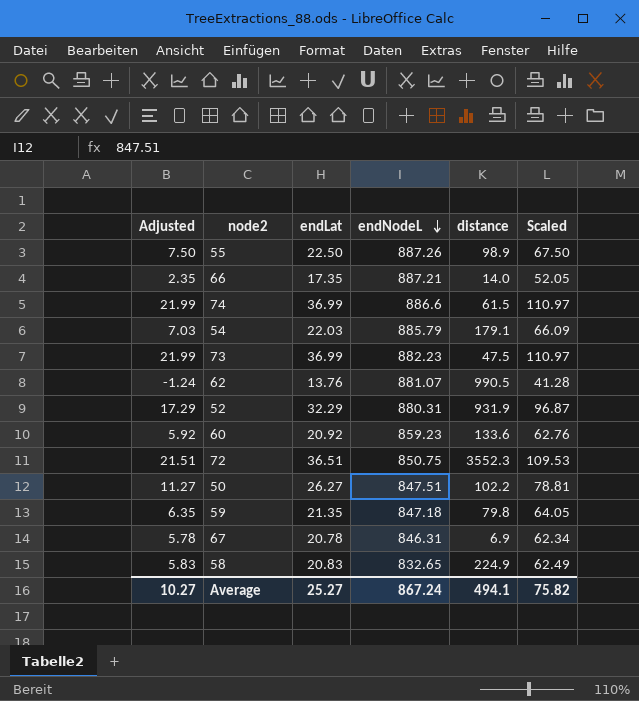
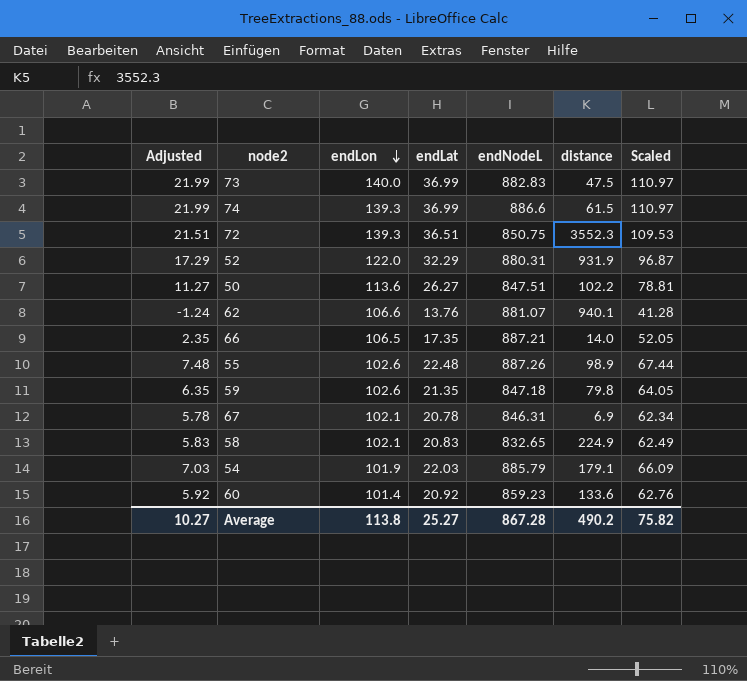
row order: endNodeL descending -> endLon descending
column endLon | position: none -> 3
73 | endNodeL: 882.23 -> 882.83
62 | distance: 990.5 -> 940.1
55 | Adjusted: 7.50 -> 7.48
55 | endLat: 22.50 -> 22.48
55 | Scaled: 67.50 -> 67.44
Average | endNodeL: 867.24 -> 867.28
Average | distance: 494.1 -> 490.2

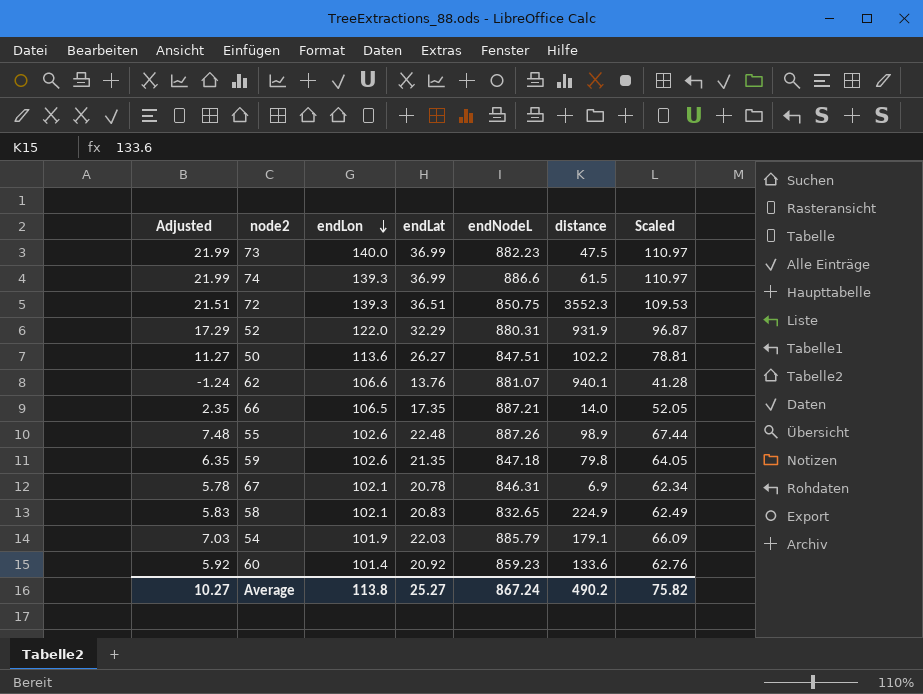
73 | endNodeL: 882.83 -> 882.23
Average | endNodeL: 867.28 -> 867.24

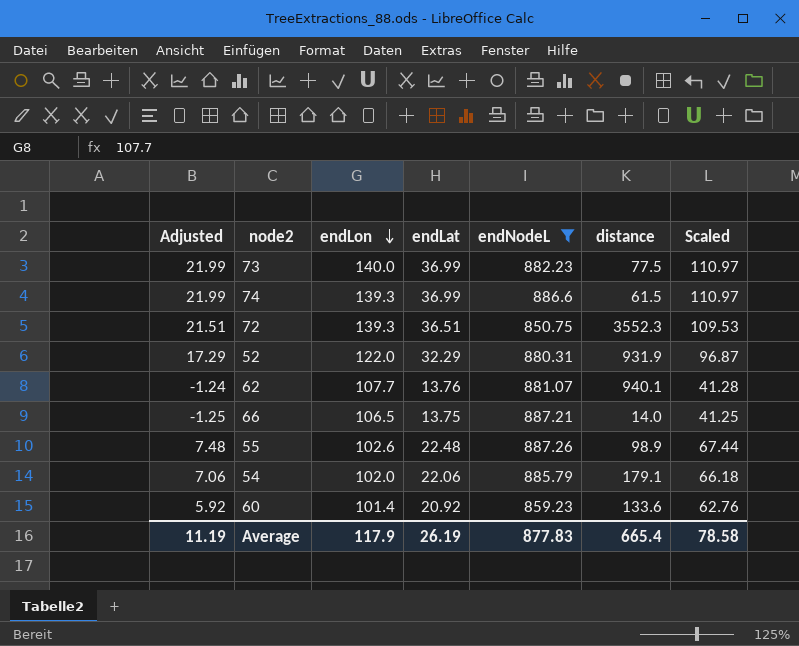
filter: none -> endNodeL >= 850.75
73 | distance: 47.5 -> 77.5
62 | endLon: 106.6 -> 107.7
66 | Adjusted: 2.35 -> -1.25
66 | endLat: 17.35 -> 13.75
66 | Scaled: 52.05 -> 41.25
54 | Adjusted: 7.03 -> 7.06
54 | endLon: 101.9 -> 102.0
54 | endLat: 22.03 -> 22.06
54 | Scaled: 66.09 -> 66.18
Average | Adjusted: 10.27 -> 11.19
Average | endLon: 113.8 -> 117.9
Average | endLat: 25.27 -> 26.19
Average | endNodeL: 867.24 -> 877.83
Average | distance: 490.2 -> 665.4
Average | Scaled: 75.82 -> 78.58

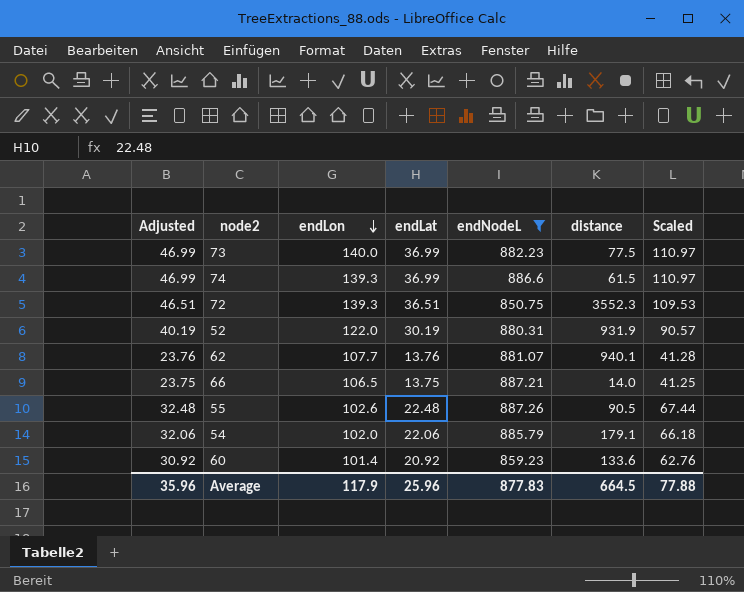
column Adjusted | formula: [endLat] - 15 -> [endLat] + 10
52 | endLat: 32.29 -> 30.19
52 | Scaled: 96.87 -> 90.57
55 | distance: 98.9 -> 90.5
Average | Adjusted: 11.19 -> 35.96
Average | endLat: 26.19 -> 25.96
Average | distance: 665.4 -> 664.5
Average | Scaled: 78.58 -> 77.88

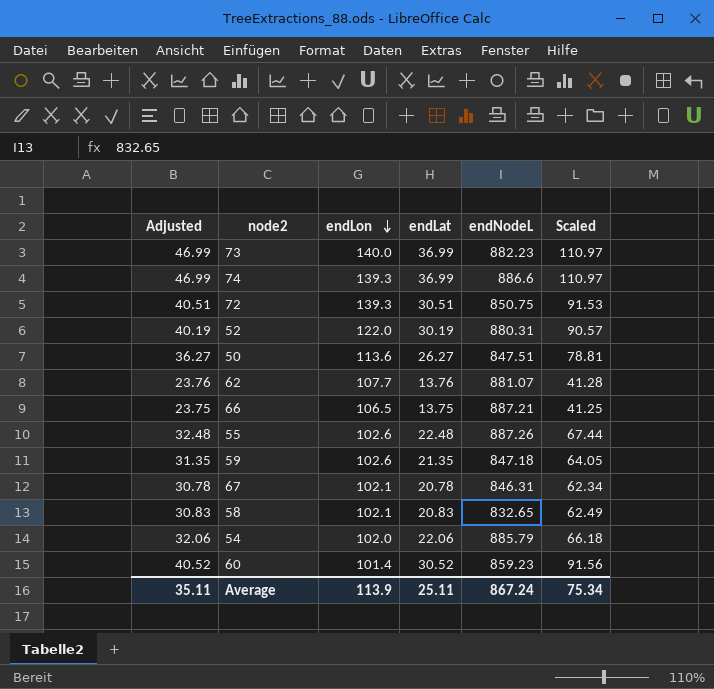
filter: endNodeL >= 850.75 -> none
column distance | position: 6 -> none
72 | Adjusted: 46.51 -> 40.51
72 | endLat: 36.51 -> 30.51
72 | Scaled: 109.53 -> 91.53
60 | Adjusted: 30.92 -> 40.52
60 | endLat: 20.92 -> 30.52
60 | Scaled: 62.76 -> 91.56
Average | Adjusted: 35.96 -> 35.11
Average | endLon: 117.9 -> 113.9
Average | endLat: 25.96 -> 25.11
Average | endNodeL: 877.83 -> 867.24
Average | Scaled: 77.88 -> 75.34

